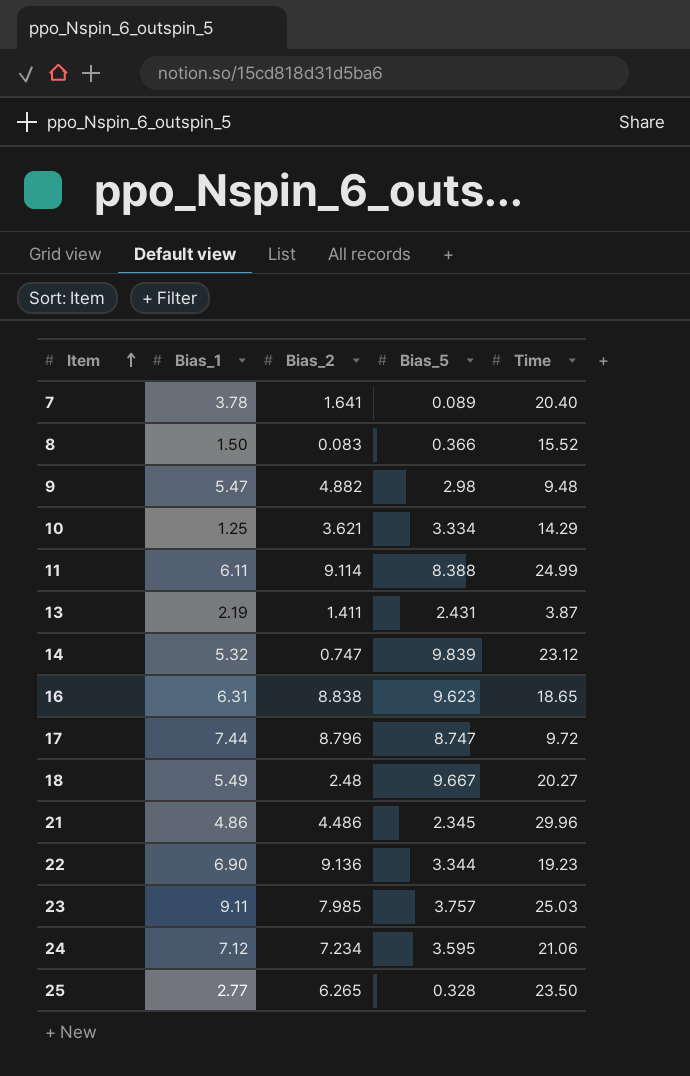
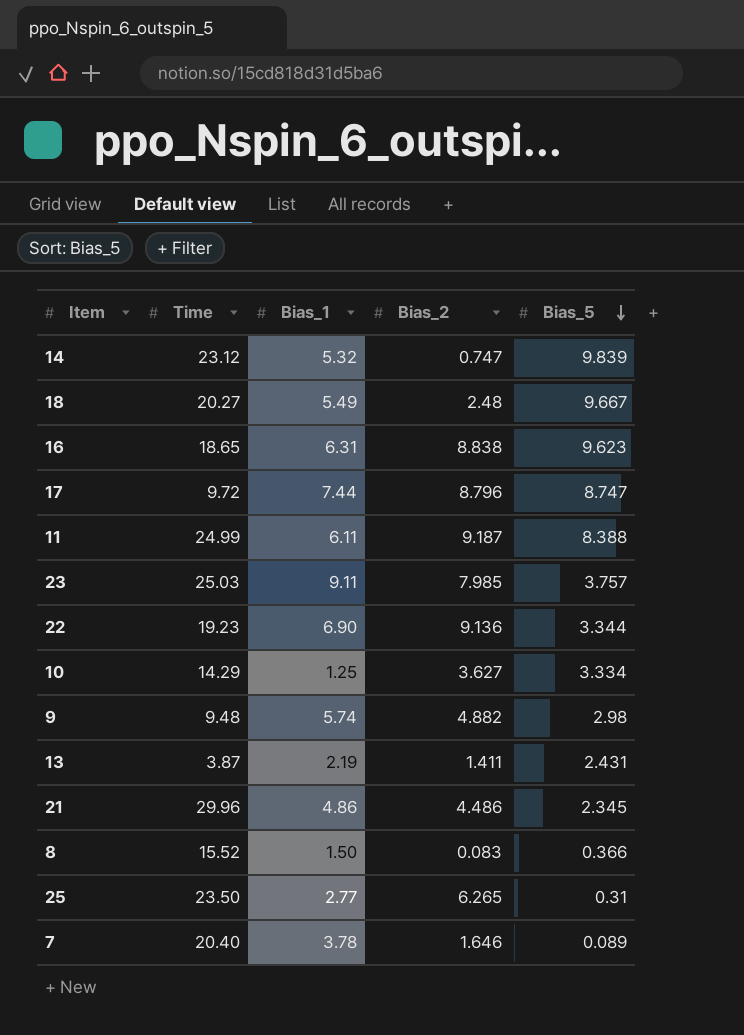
row order: Item ascending -> Bias_5 descending
column Time | position: 5 -> 2
row 24: 7.12 | 7.234 | 3.595 | 21.06 -> none
11 | Bias_2: 9.114 -> 9.187
10 | Bias_2: 3.621 -> 3.627
9 | Bias_1: 5.47 -> 5.74
25 | Bias_5: 0.328 -> 0.31
7 | Bias_2: 1.641 -> 1.646

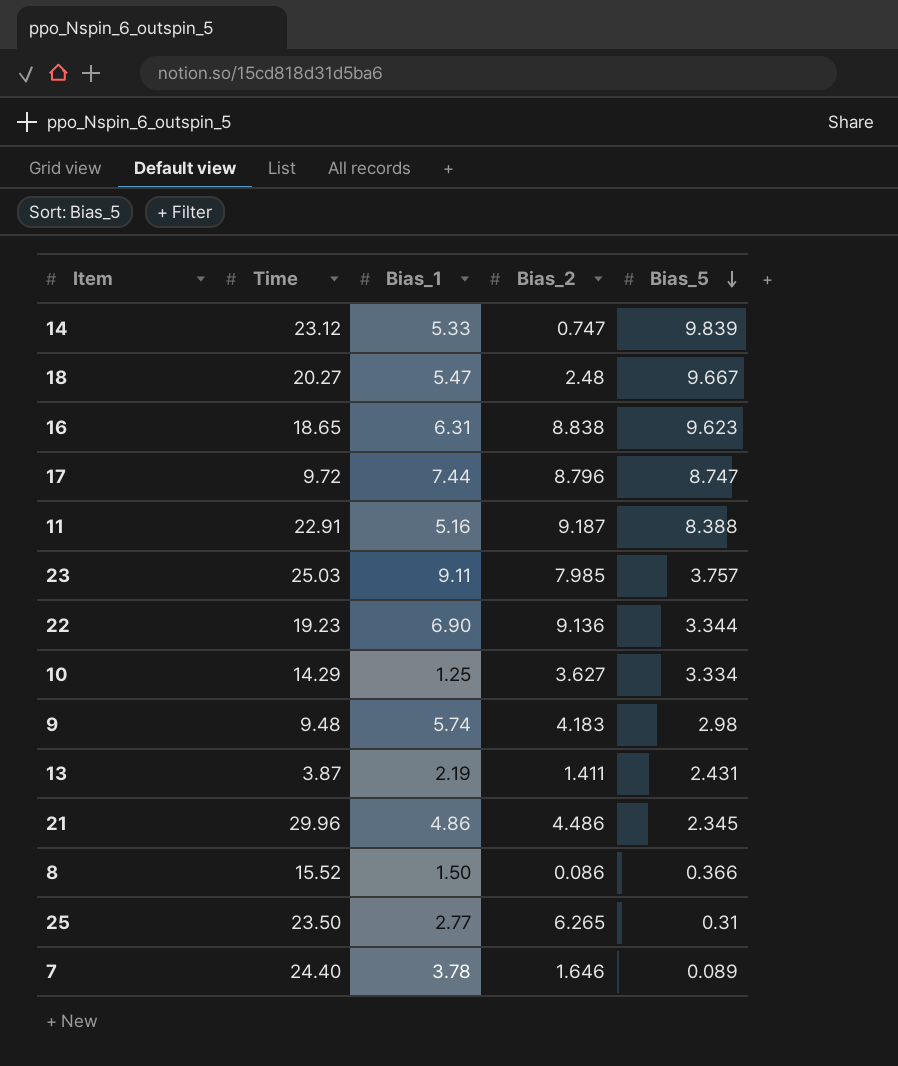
14 | Bias_1: 5.32 -> 5.33
18 | Bias_1: 5.49 -> 5.47
11 | Time: 24.99 -> 22.91
11 | Bias_1: 6.11 -> 5.16
9 | Bias_2: 4.882 -> 4.183
8 | Bias_2: 0.083 -> 0.086
7 | Time: 20.40 -> 24.40

